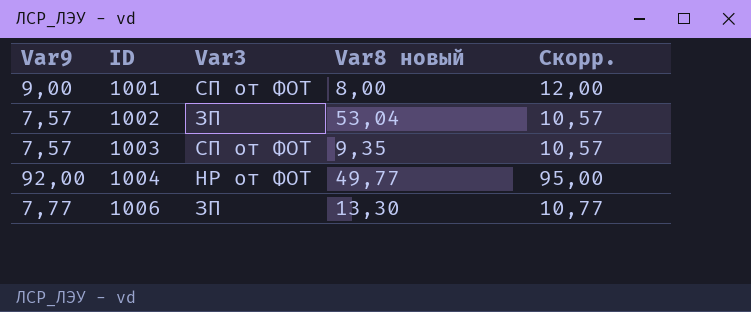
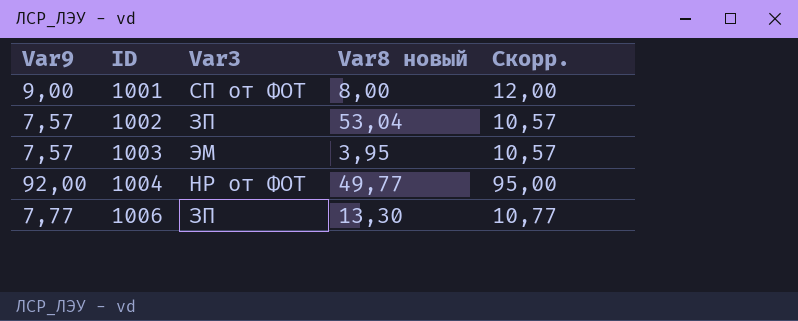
1003 | Var3: СП от ФОТ -> ЭМ
1003 | Var8 новый: 9,35 -> 3,95

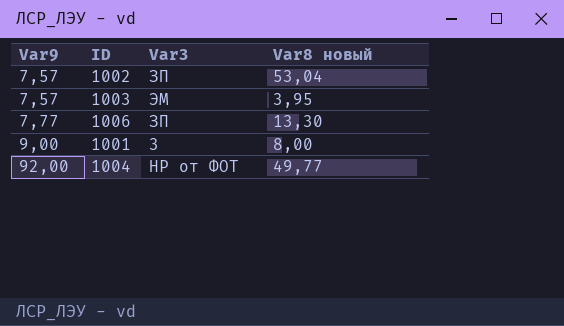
row order: ID ascending -> Var9 ascending
column Скорр. | formula: [Var9] + 3 -> none
1001 | Var3: СП от ФОТ -> 3

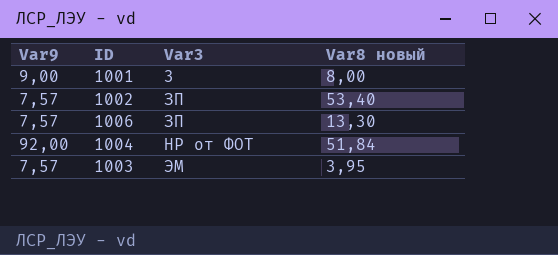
row order: Var9 ascending -> Var3 ascending
1002 | Var8 новый: 53,04 -> 53,40
1006 | Var9: 7,77 -> 7,57
1004 | Var8 новый: 49,77 -> 51,84

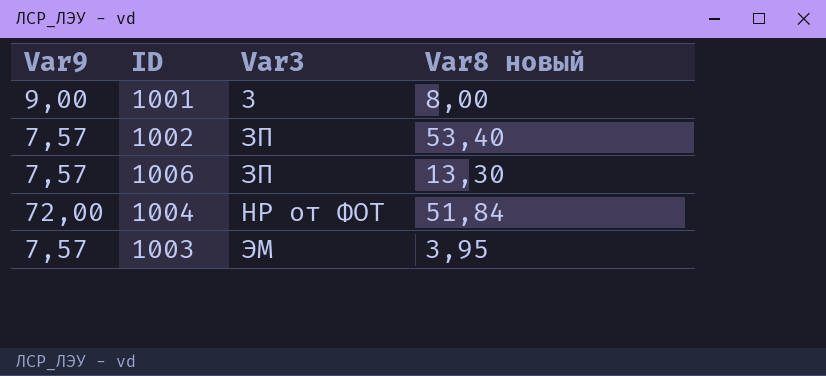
1004 | Var9: 92,00 -> 72,00

